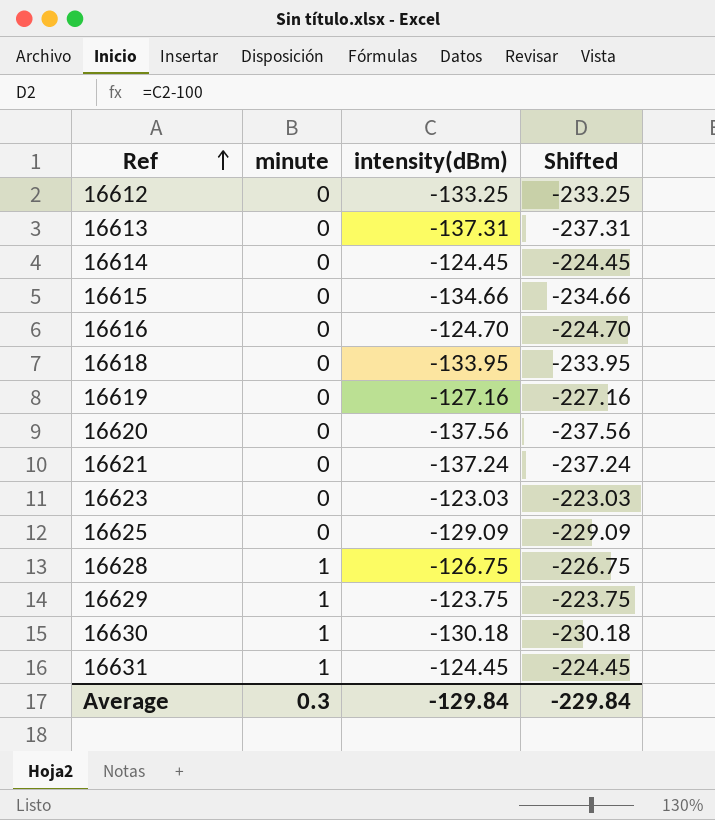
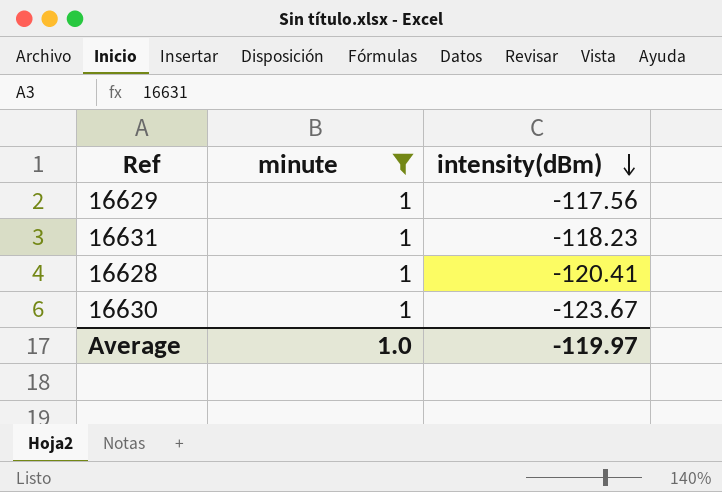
filter: none -> minute = 1
row order: Ref ascending -> intensity(dBm) descending
column Shifted | formula: [intensity(dBm)] - 100 -> none
16629 | intensity(dBm): -123.75 -> -117.56
16631 | intensity(dBm): -124.45 -> -118.23
16628 | intensity(dBm): -126.75 -> -120.41
16630 | intensity(dBm): -130.18 -> -123.67
Average | minute: 0.3 -> 1.0
Average | intensity(dBm): -129.84 -> -119.97

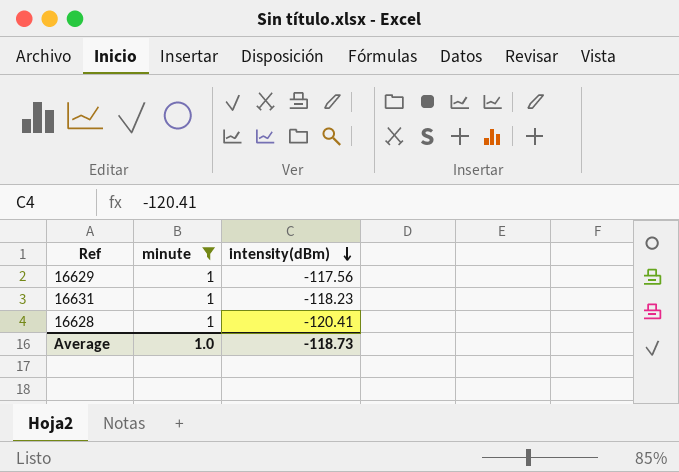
row 16630: 1 | -123.67 -> none
Average | intensity(dBm): -119.97 -> -118.73

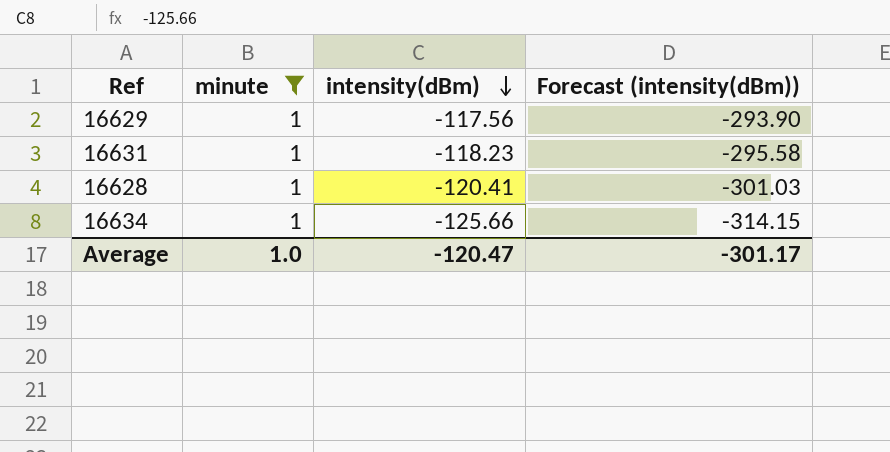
column Forecast (intensity(dBm)) | formula: none -> [intensity(dBm)] * 2.5
row 16634: none -> 1 | -125.66 | -314.15
Average | intensity(dBm): -118.73 -> -120.47

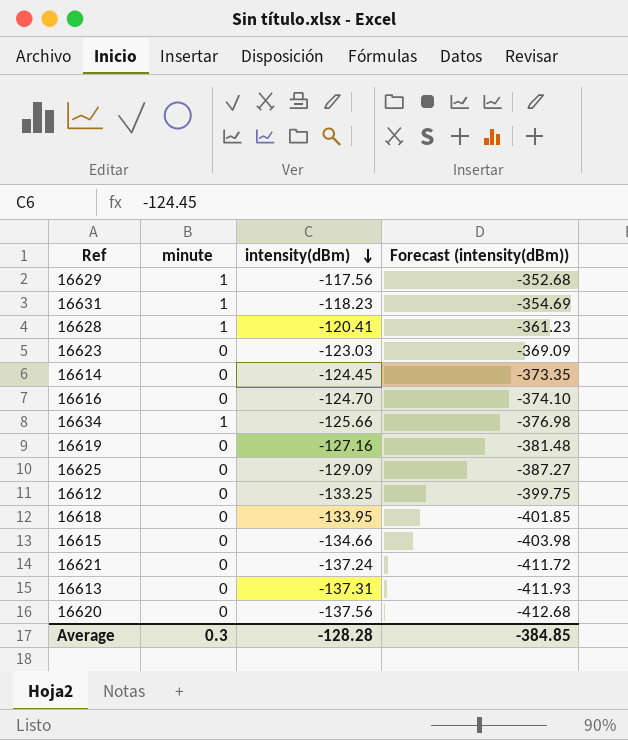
filter: minute = 1 -> none
column Forecast (intensity(dBm)) | formula: [intensity(dBm)] * 2.5 -> [intensity(dBm)] * 3
Average | minute: 1.0 -> 0.3
Average | intensity(dBm): -120.47 -> -128.28
Average | Forecast (intensity(dBm)): -301.17 -> -384.85

